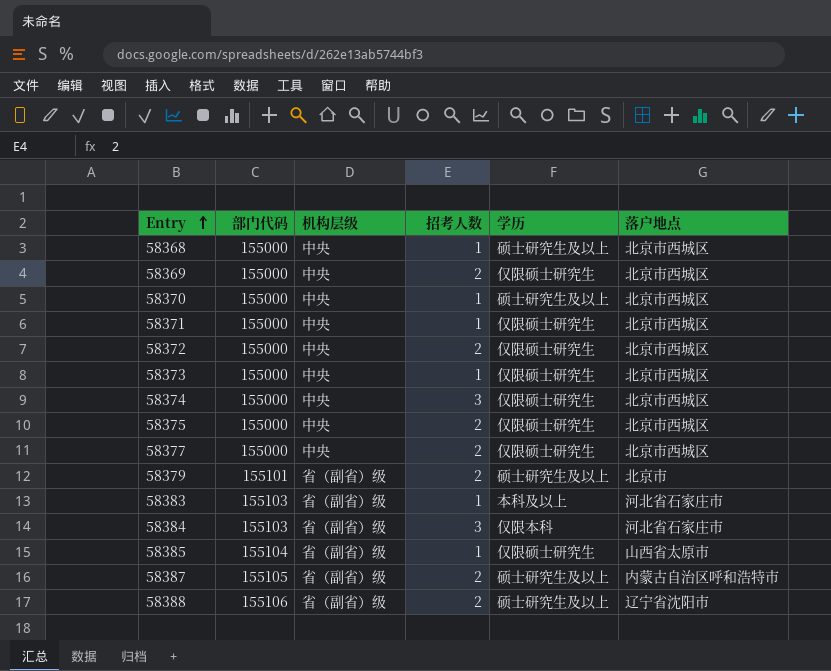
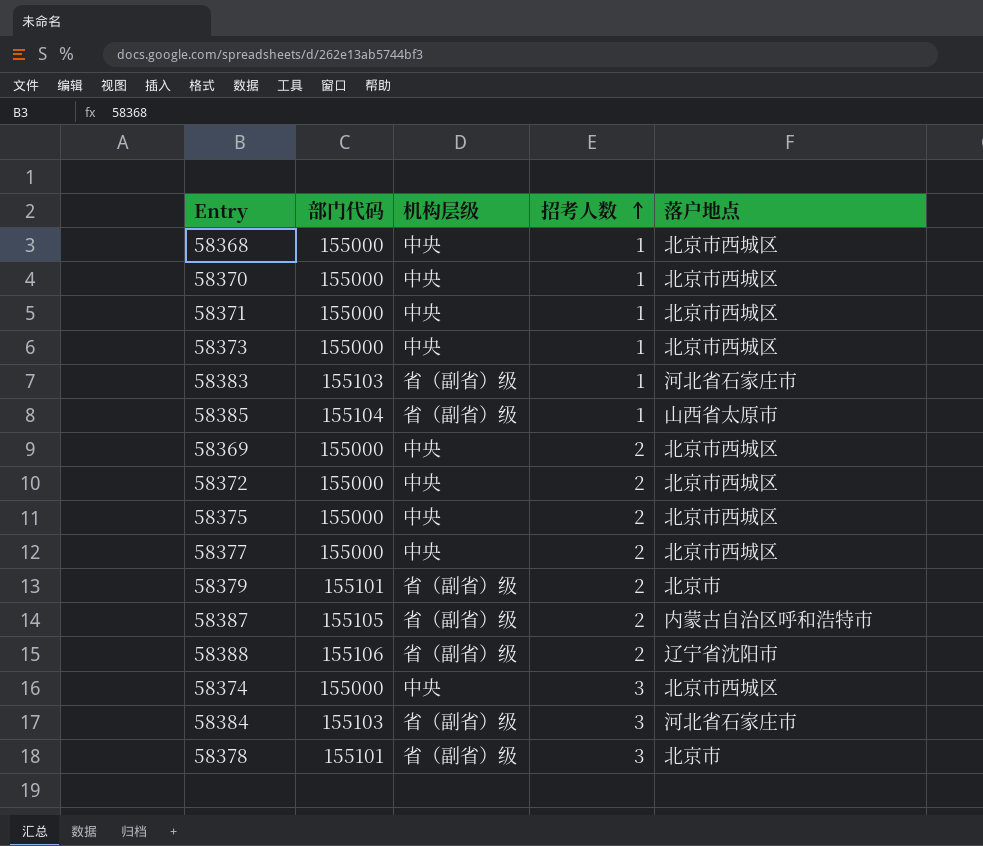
row order: Entry ascending -> 招考人数 ascending
column 学历 | position: 5 -> none
row 58378: none -> 155101 | 省（副省）级 | 3 | 北京市

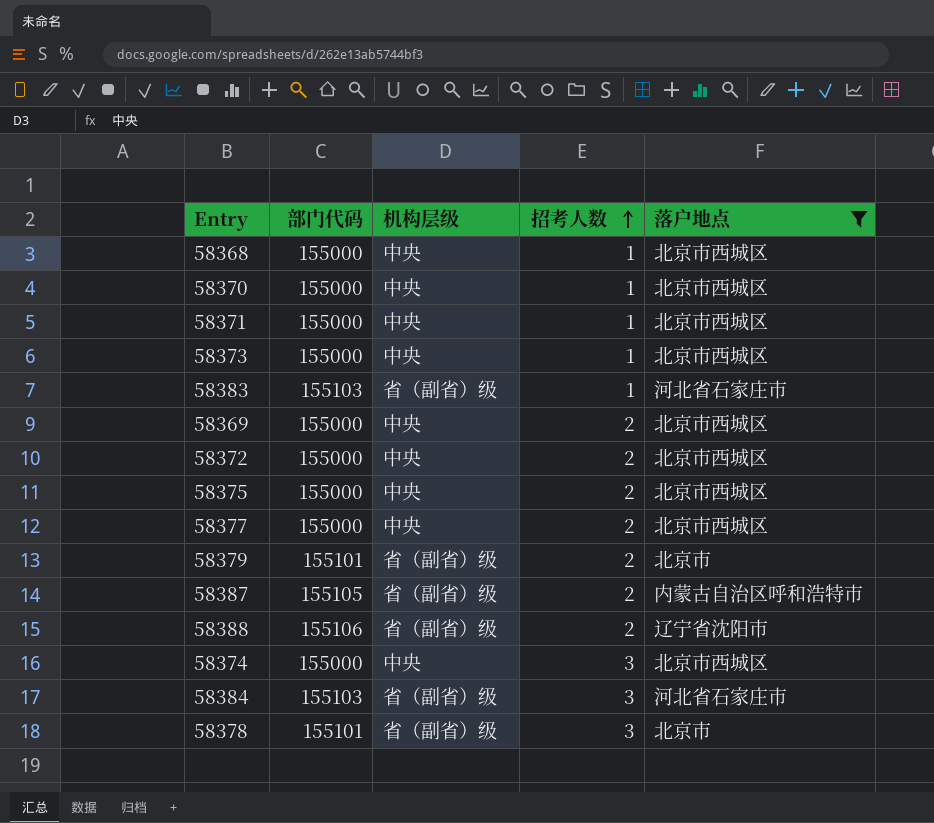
filter: none -> 落户地点 != 山西省太原市

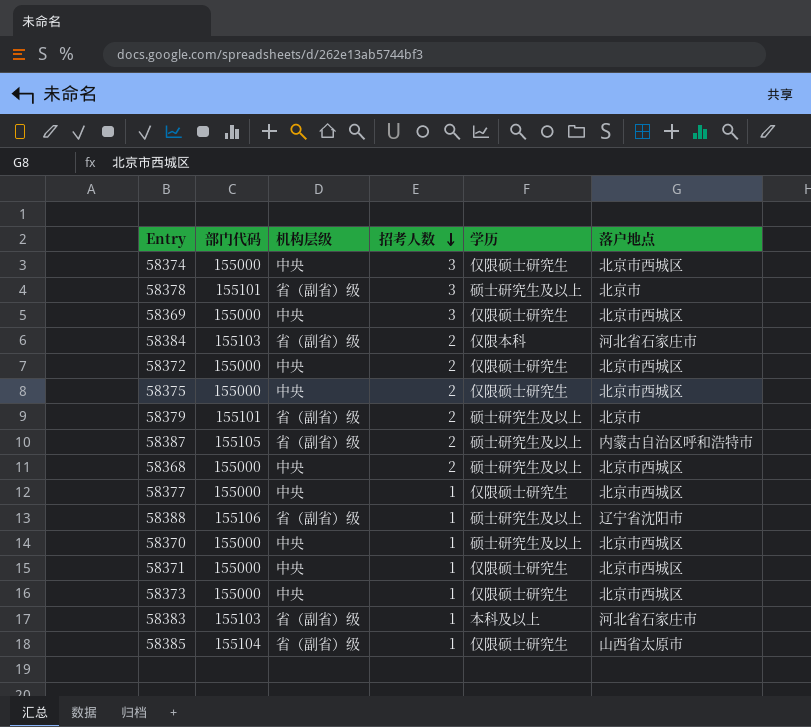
filter: 落户地点 != 山西省太原市 -> none
row order: 招考人数 ascending -> 招考人数 descending
column 学历 | position: none -> 5
58369 | 招考人数: 2 -> 3
58384 | 招考人数: 3 -> 2
58368 | 招考人数: 1 -> 2
58377 | 招考人数: 2 -> 1
58388 | 招考人数: 2 -> 1

